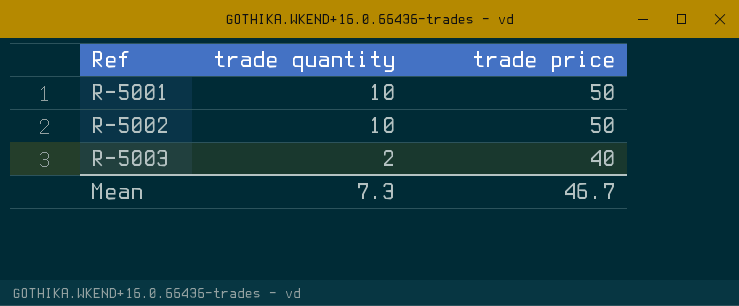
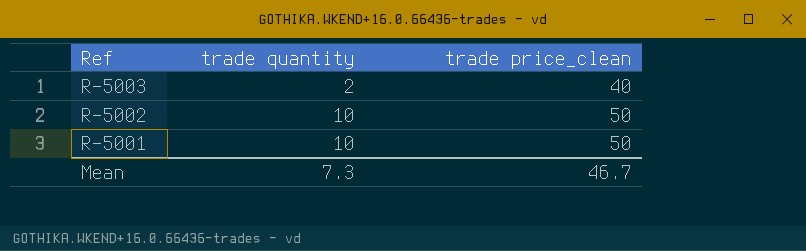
row order: Ref ascending -> Ref descending
column name: trade price -> trade price_clean

